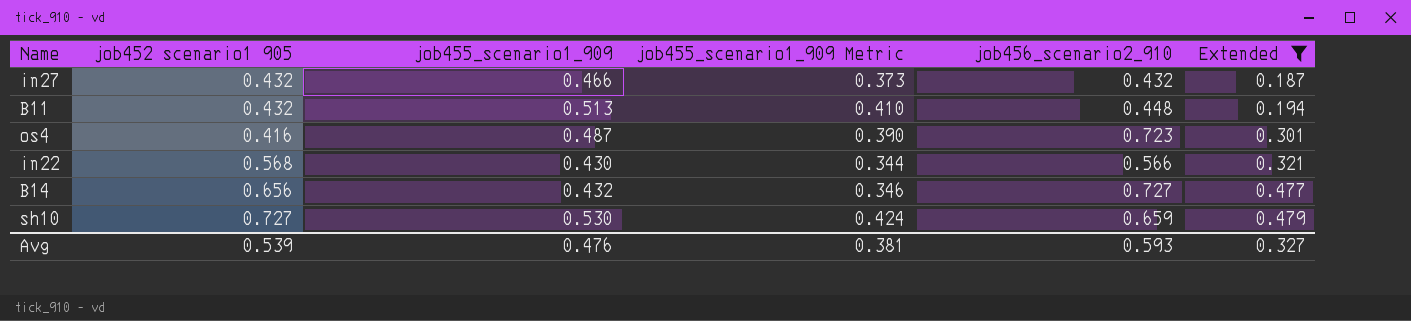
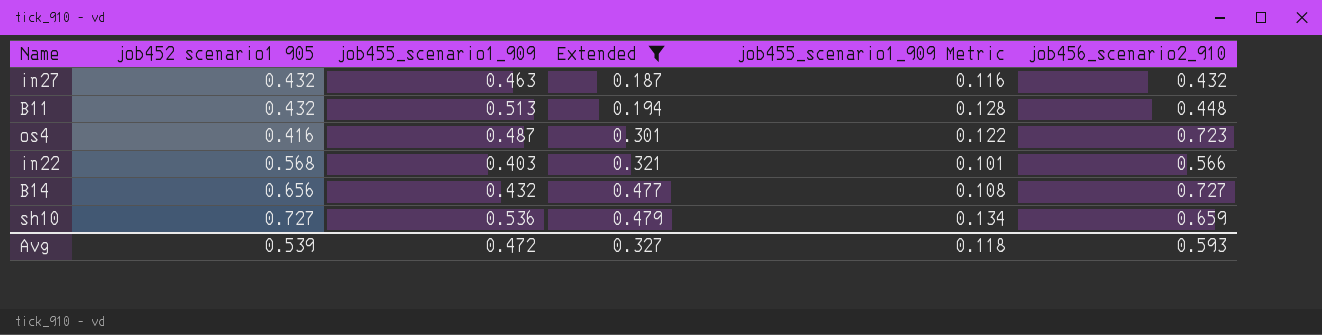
column Extended | position: 6 -> 4
column job455_scenario1_909 Metric | formula: [job455_scenario1_909] * 0.8 -> [job455_scenario1_909] * 0.25
in27 | job455_scenario1_909: 0.466 -> 0.463
in22 | job455_scenario1_909: 0.430 -> 0.403
sh10 | job455_scenario1_909: 0.530 -> 0.536
Avg | job455_scenario1_909: 0.476 -> 0.472
Avg | job455_scenario1_909 Metric: 0.381 -> 0.118

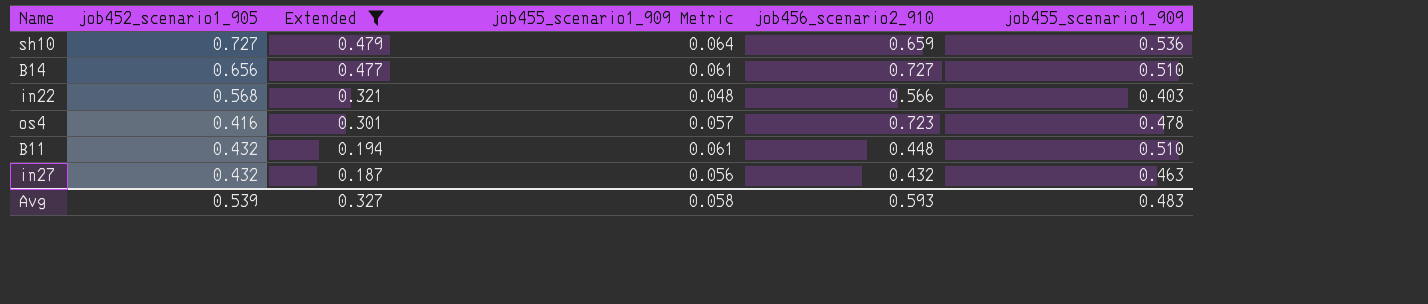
row order: Extended ascending -> Extended descending
column name: job452 scenario1 905 -> job452_scenario1_905
column job455_scenario1_909 Metric | formula: [job455_scenario1_909] * 0.25 -> [job455_scenario1_909] * 0.12
column job455_scenario1_909 | position: 3 -> 6
B14 | job455_scenario1_909: 0.432 -> 0.510
os4 | job455_scenario1_909: 0.487 -> 0.478
B11 | job455_scenario1_909: 0.513 -> 0.510
Avg | job455_scenario1_909 Metric: 0.118 -> 0.058
Avg | job455_scenario1_909: 0.472 -> 0.483

